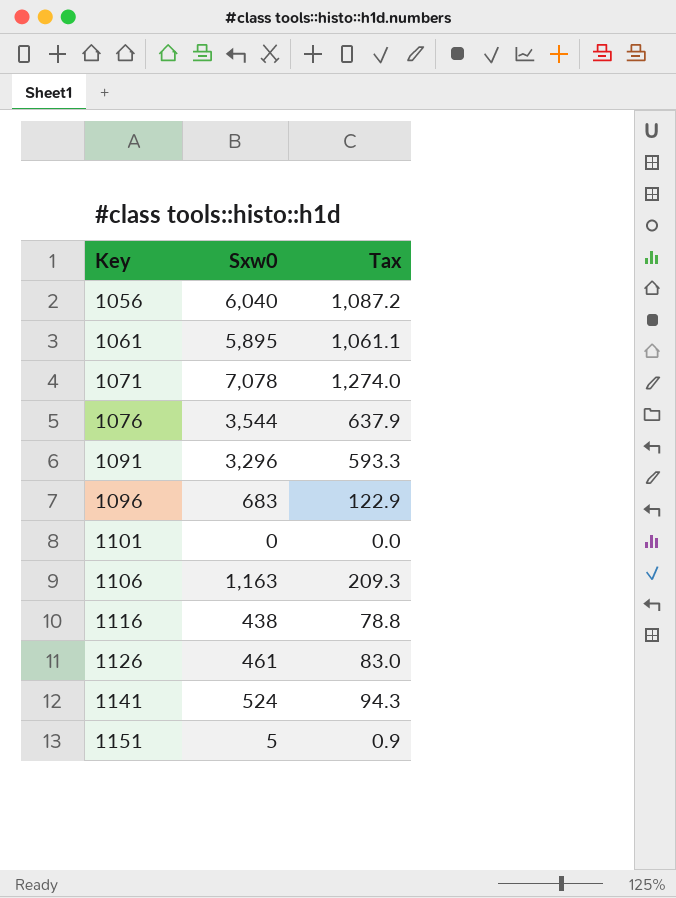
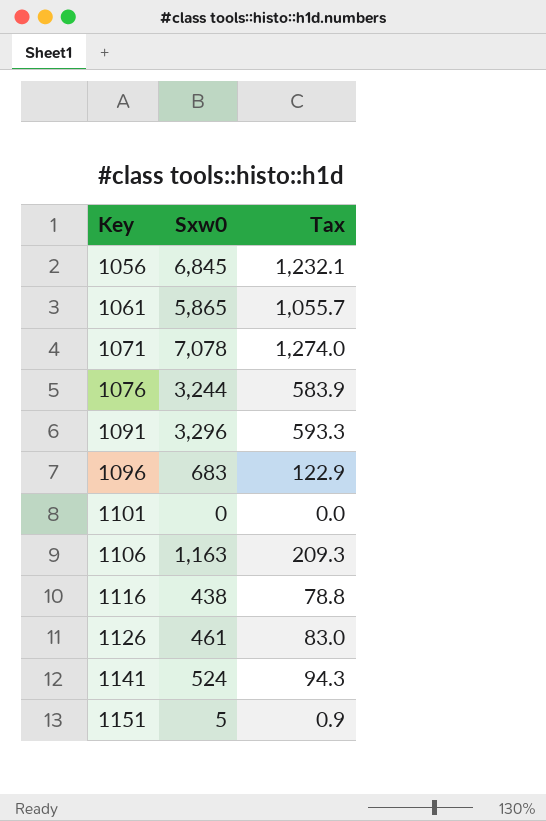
1056 | Sxw0: 6,040 -> 6,845
1056 | Tax: 1,087.2 -> 1,232.1
1061 | Sxw0: 5,895 -> 5,865
1061 | Tax: 1,061.1 -> 1,055.7
1076 | Sxw0: 3,544 -> 3,244
1076 | Tax: 637.9 -> 583.9

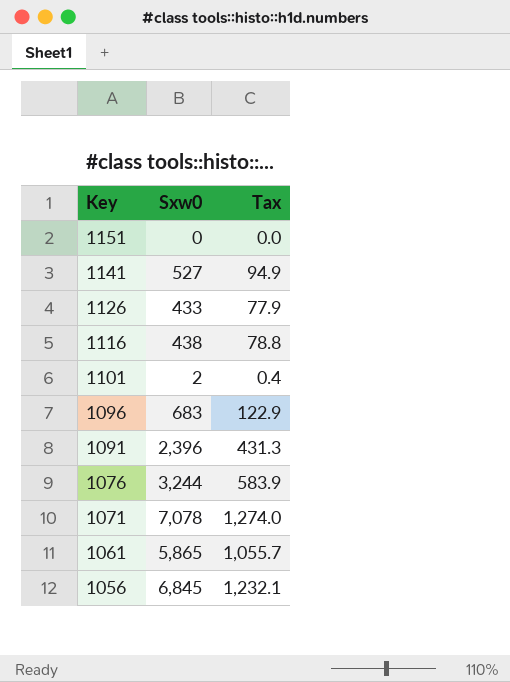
row order: Key ascending -> Key descending
row 1106: 1,163 | 209.3 -> none
1151 | Sxw0: 5 -> 0
1151 | Tax: 0.9 -> 0.0
1141 | Sxw0: 524 -> 527
1141 | Tax: 94.3 -> 94.9
1126 | Sxw0: 461 -> 433
1126 | Tax: 83.0 -> 77.9
1101 | Sxw0: 0 -> 2
1101 | Tax: 0.0 -> 0.4
1091 | Sxw0: 3,296 -> 2,396
1091 | Tax: 593.3 -> 431.3

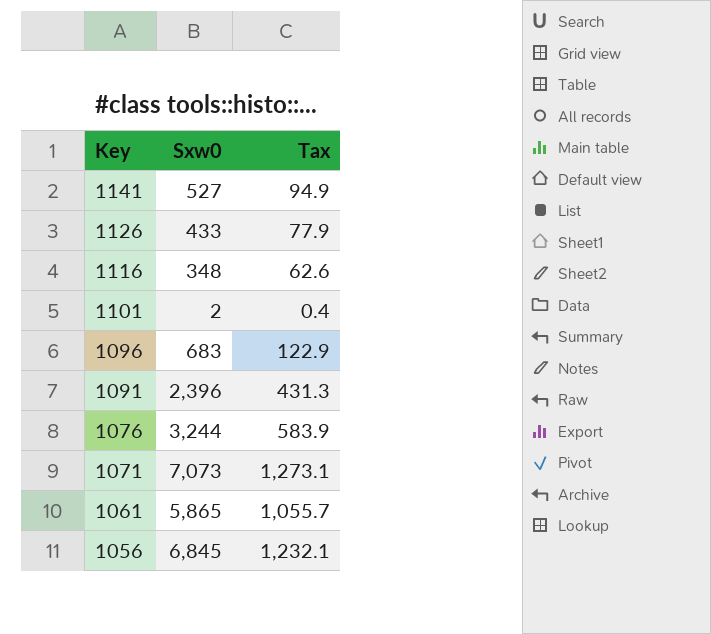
row 1151: 0 | 0.0 -> none
1116 | Sxw0: 438 -> 348
1116 | Tax: 78.8 -> 62.6
1071 | Sxw0: 7,078 -> 7,073
1071 | Tax: 1,274.0 -> 1,273.1

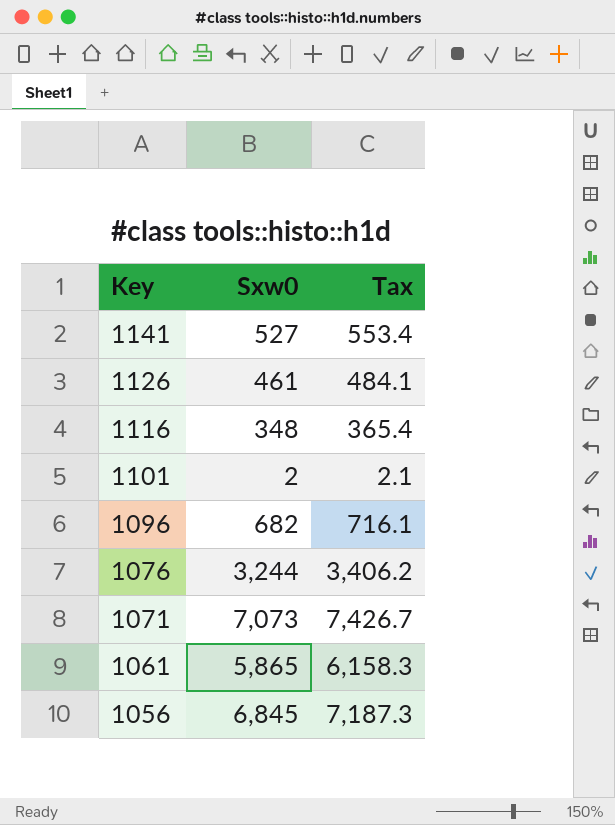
column Tax | formula: [Sxw0] * 0.18 -> [Sxw0] * 1.05
row 1091: 2,396 | 431.3 -> none
1126 | Sxw0: 433 -> 461
1096 | Sxw0: 683 -> 682

